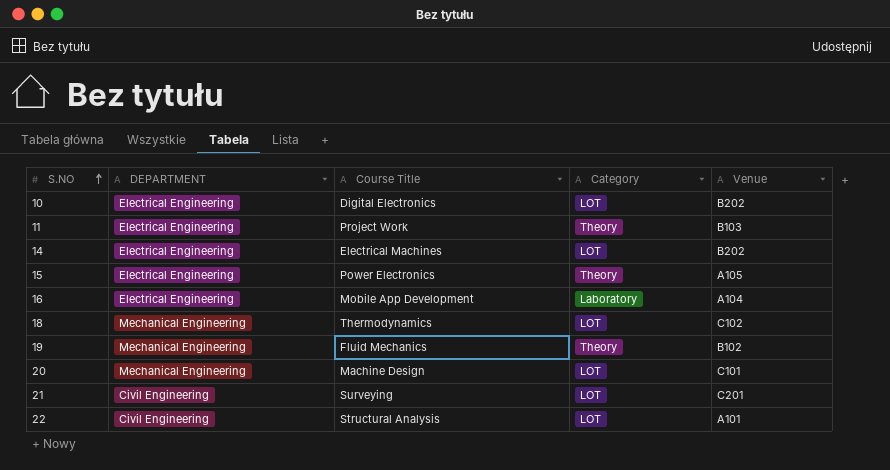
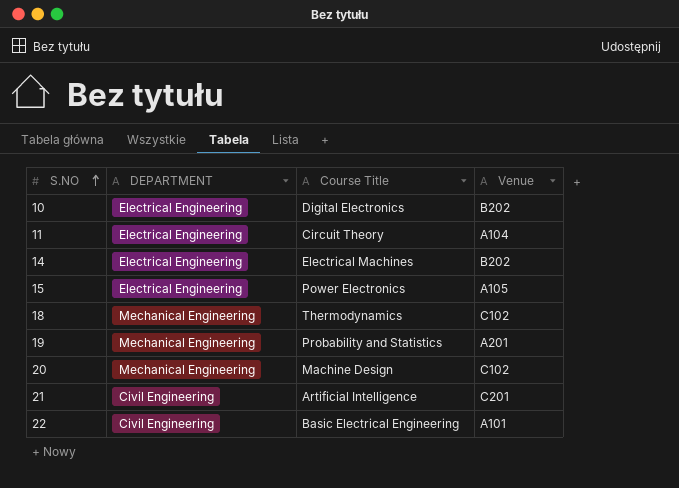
column Category | position: 4 -> none
row 16: Electrical Engineering | Mobile App Development | Laboratory | A104 -> none
11 | Course Title: Project Work -> Circuit Theory
11 | Venue: B103 -> A104
19 | Course Title: Fluid Mechanics -> Probability and Statistics
19 | Venue: B102 -> A201
20 | Venue: C101 -> C102
21 | Course Title: Surveying -> Artificial Intelligence
22 | Course Title: Structural Analysis -> Basic Electrical Engineering

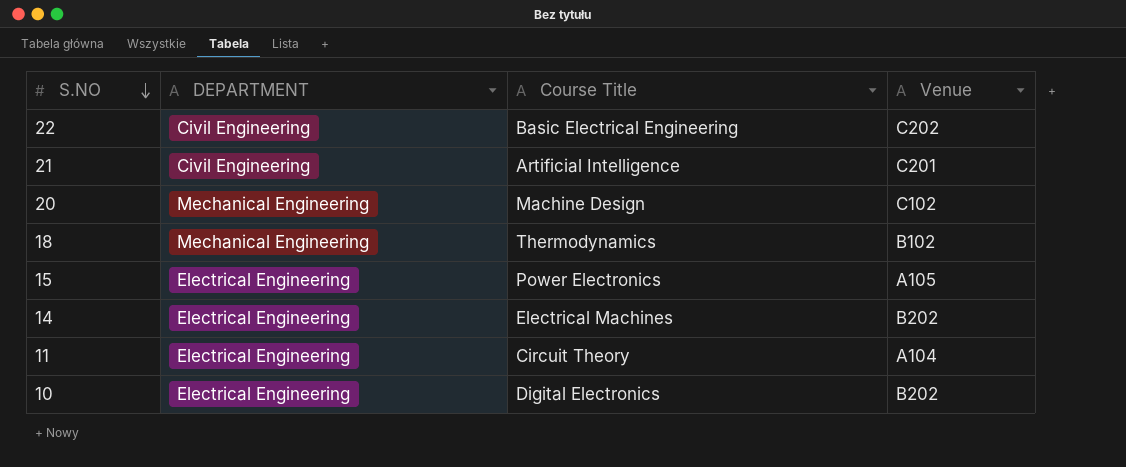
row order: S.NO ascending -> S.NO descending
row 19: Mechanical Engineering | Probability and Statistics | A201 -> none
22 | Venue: A101 -> C202
18 | Venue: C102 -> B102

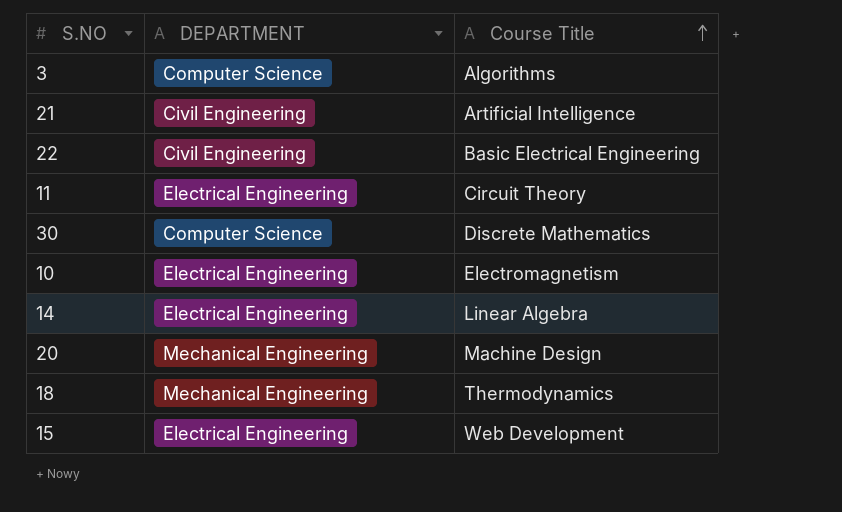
row order: S.NO descending -> Course Title ascending
column Venue | position: 4 -> none
row 3: none -> Computer Science | Algorithms
row 30: none -> Computer Science | Discrete Mathematics
10 | Course Title: Digital Electronics -> Electromagnetism
14 | Course Title: Electrical Machines -> Linear Algebra
15 | Course Title: Power Electronics -> Web Development

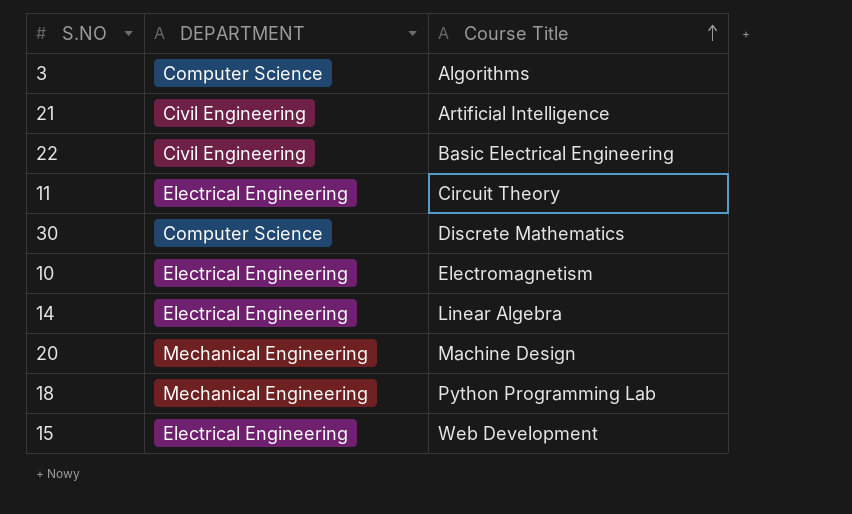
18 | Course Title: Thermodynamics -> Python Programming Lab

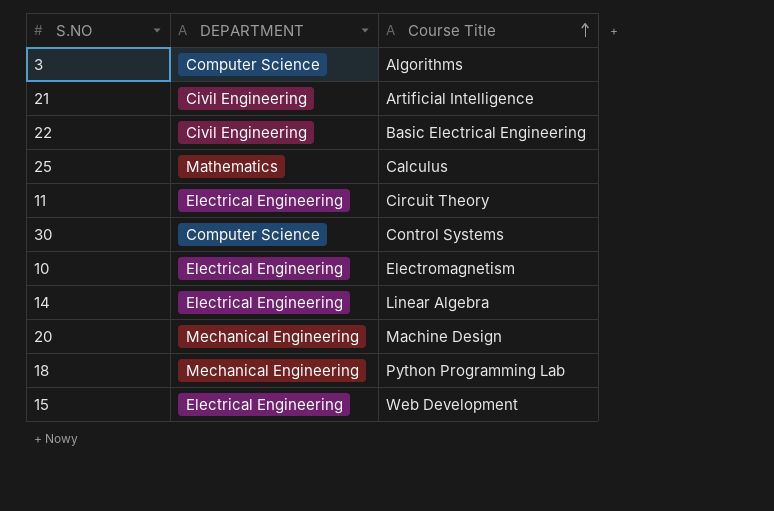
row 25: none -> Mathematics | Calculus
30 | Course Title: Discrete Mathematics -> Control Systems

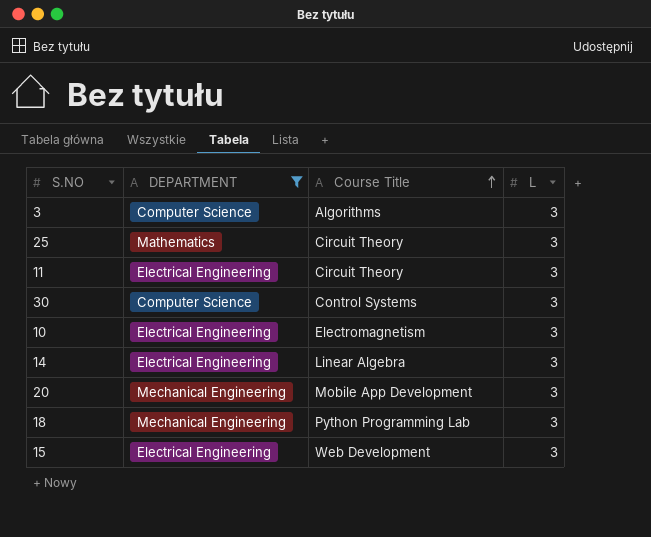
filter: none -> DEPARTMENT != Civil Engineering
column L | position: none -> 4
25 | Course Title: Calculus -> Circuit Theory
20 | Course Title: Machine Design -> Mobile App Development

